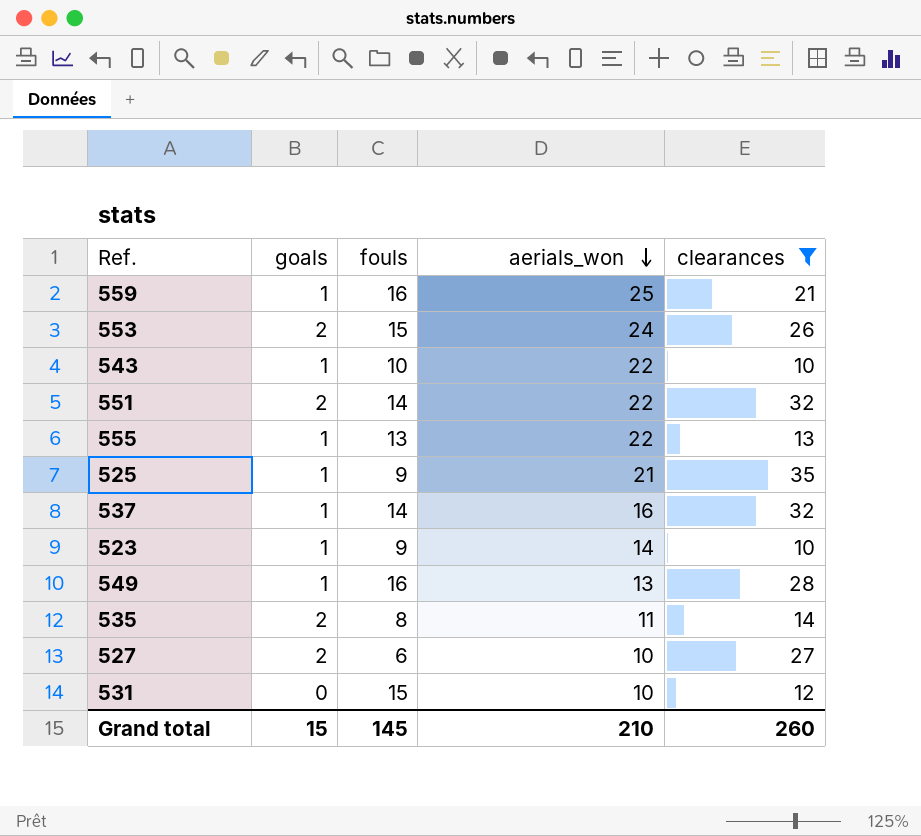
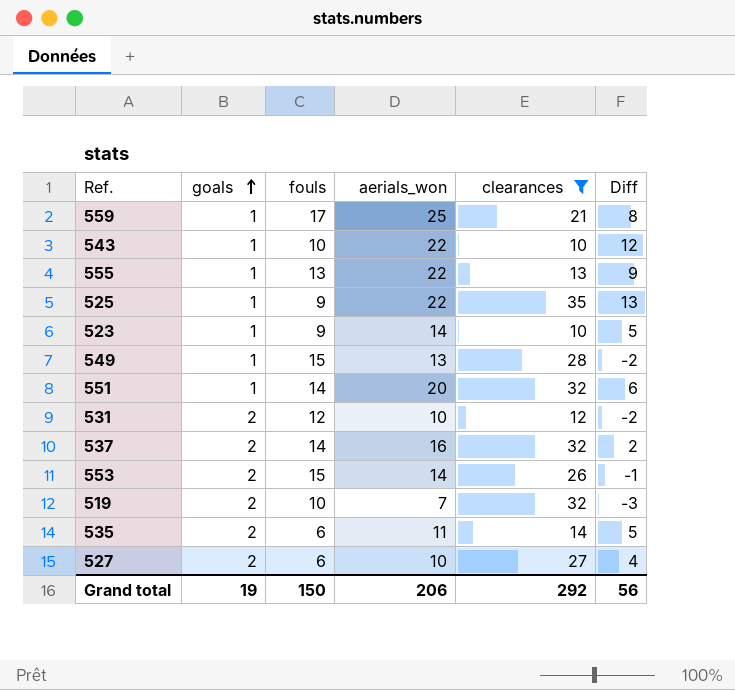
row order: aerials_won descending -> goals ascending
column Diff | formula: none -> [aerials_won] - [fouls]
559 | fouls: 16 -> 17
525 | aerials_won: 21 -> 22
549 | fouls: 16 -> 15
551 | goals: 2 -> 1
551 | aerials_won: 22 -> 20
531 | goals: 0 -> 2
531 | fouls: 15 -> 12
537 | goals: 1 -> 2
553 | aerials_won: 24 -> 14
row 519: none -> 2 | 10 | 7 | 32 | -3
535 | fouls: 8 -> 6
Grand total | goals: 15 -> 19
Grand total | fouls: 145 -> 150
Grand total | aerials_won: 210 -> 206
Grand total | clearances: 260 -> 292

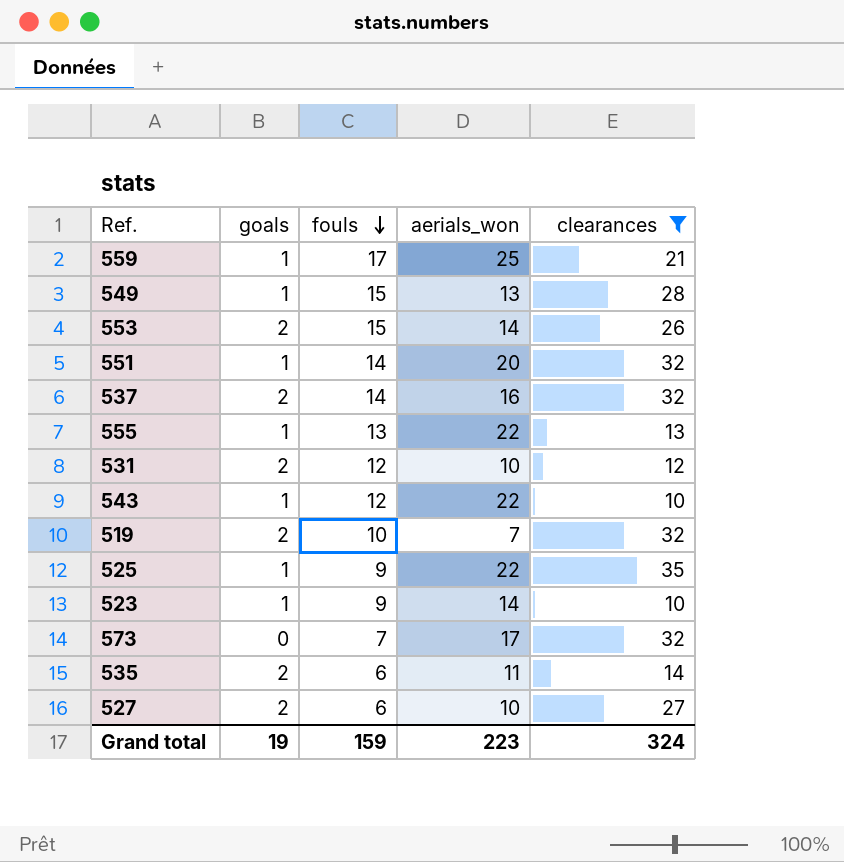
row order: goals ascending -> fouls descending
column Diff | formula: [aerials_won] - [fouls] -> none
543 | fouls: 10 -> 12
row 573: none -> 0 | 7 | 17 | 32
Grand total | fouls: 150 -> 159
Grand total | aerials_won: 206 -> 223
Grand total | clearances: 292 -> 324

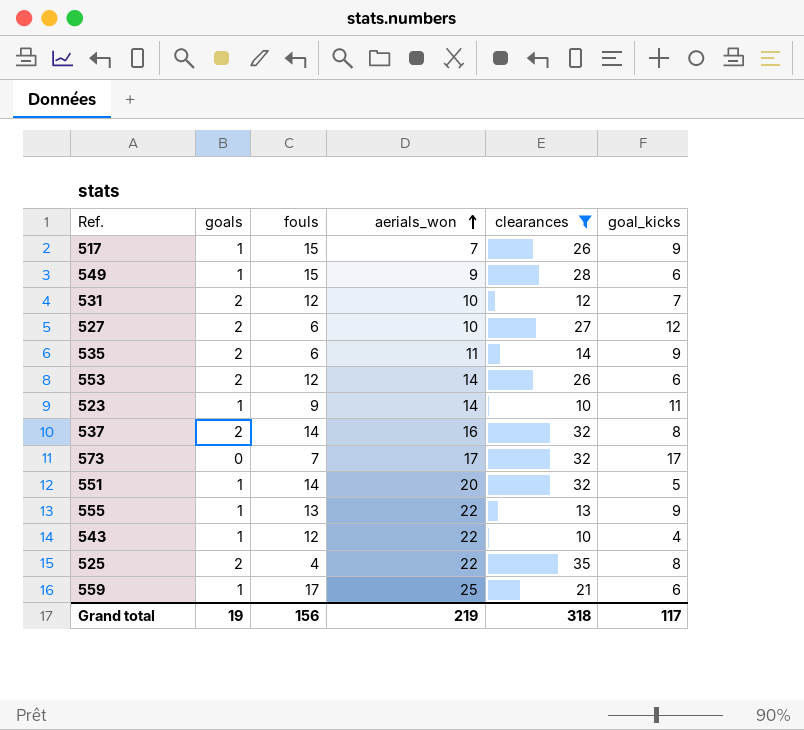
row order: fouls descending -> aerials_won ascending
column goal_kicks | position: none -> 6
row 519: 2 | 10 | 7 | 32 -> none
row 517: none -> 1 | 15 | 7 | 26 | 9
549 | aerials_won: 13 -> 9
553 | fouls: 15 -> 12
525 | goals: 1 -> 2
525 | fouls: 9 -> 4
Grand total | fouls: 159 -> 156
Grand total | aerials_won: 223 -> 219
Grand total | clearances: 324 -> 318

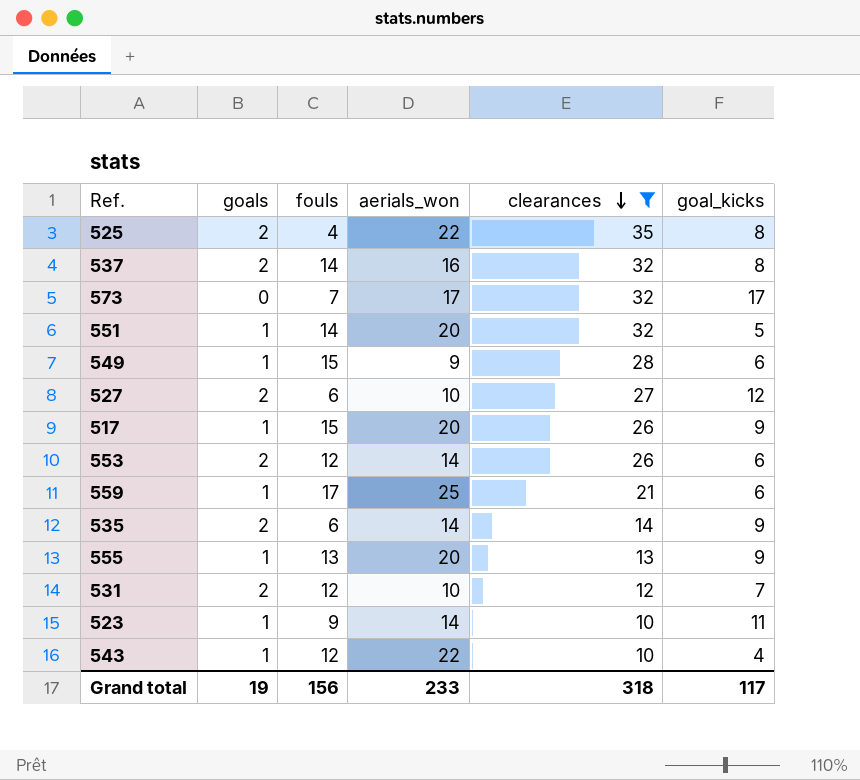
row order: aerials_won ascending -> clearances descending
517 | aerials_won: 7 -> 20
535 | aerials_won: 11 -> 14
555 | aerials_won: 22 -> 20
Grand total | aerials_won: 219 -> 233

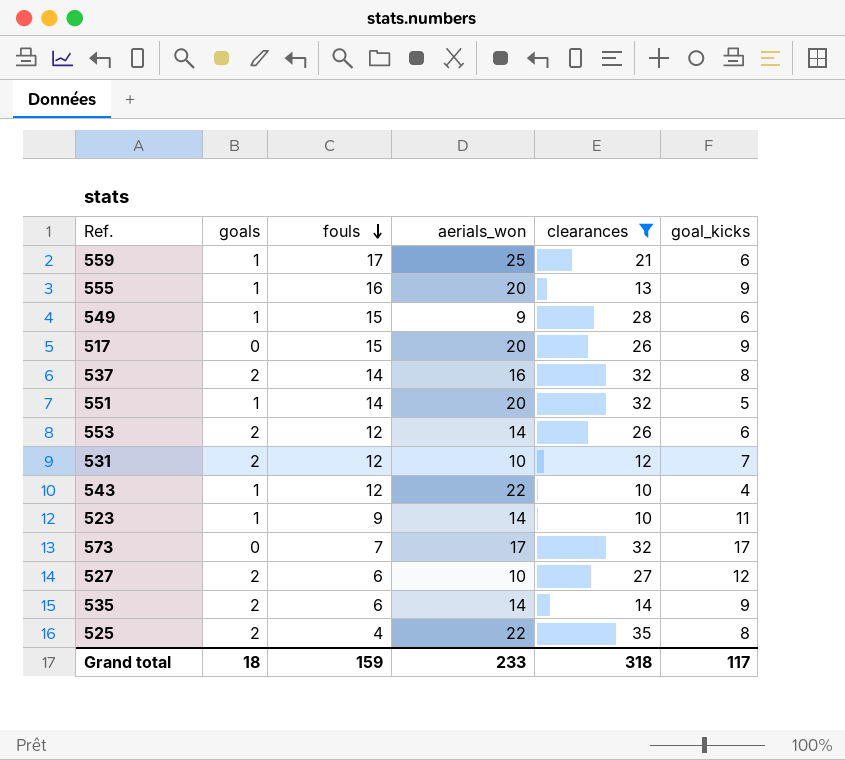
row order: clearances descending -> fouls descending
555 | fouls: 13 -> 16
517 | goals: 1 -> 0
Grand total | goals: 19 -> 18
Grand total | fouls: 156 -> 159

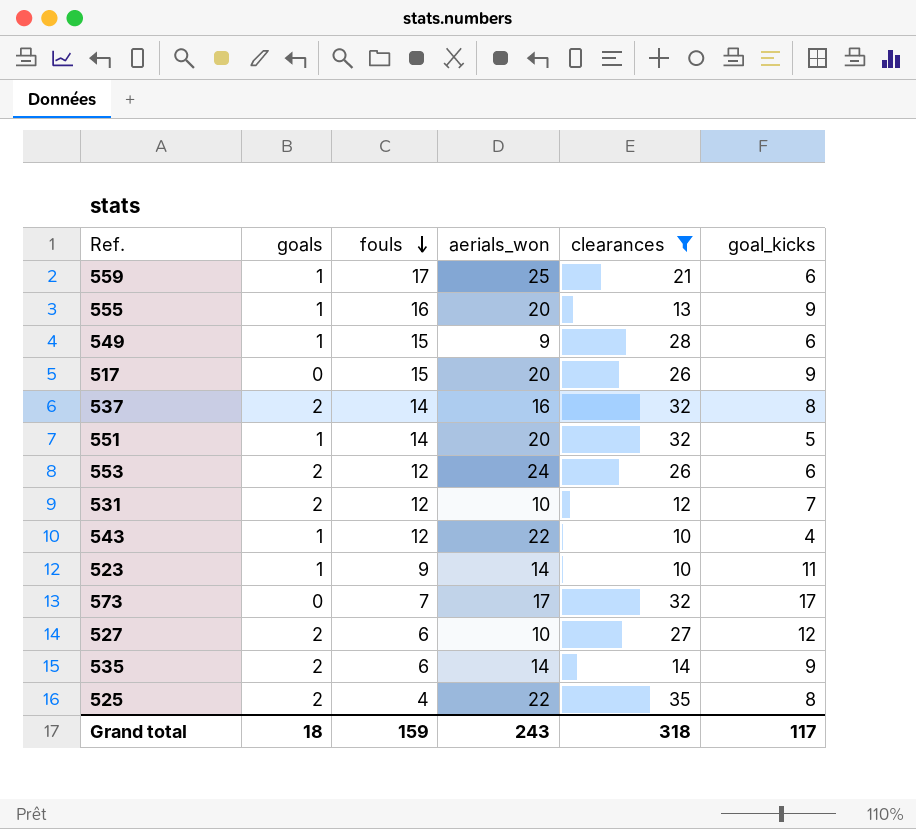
553 | aerials_won: 14 -> 24
Grand total | aerials_won: 233 -> 243

